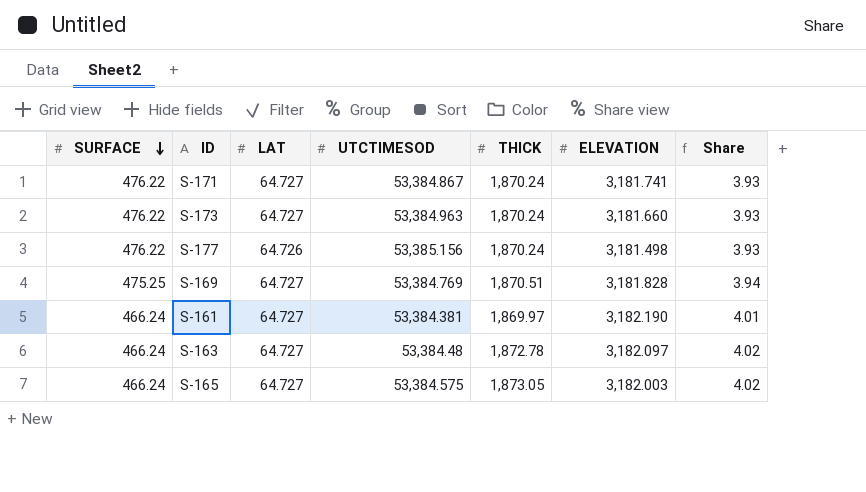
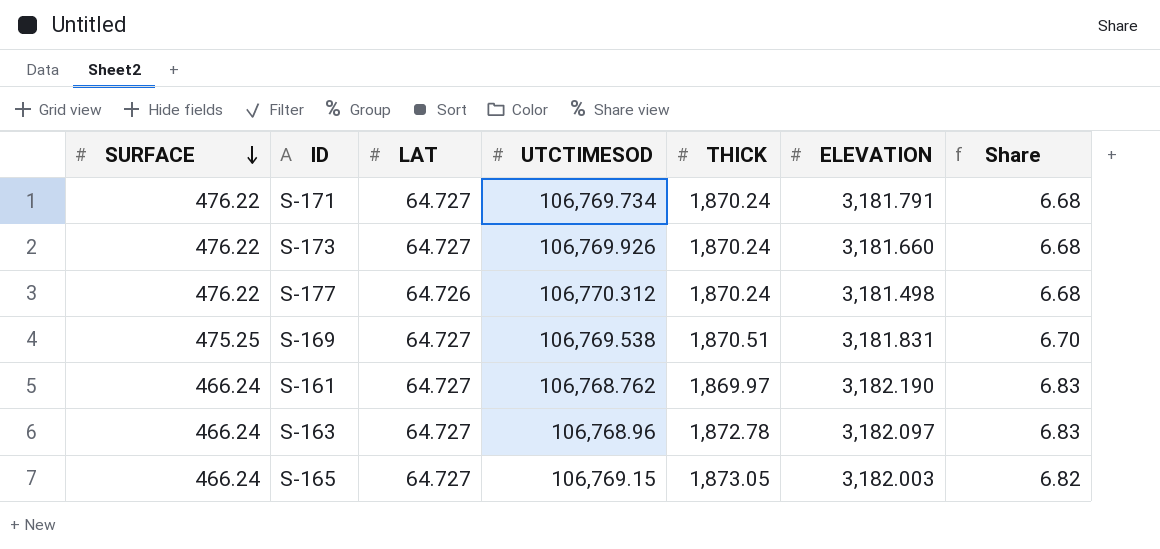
column Share | formula: [THICK] / [SURFACE] -> [ELEVATION] / [SURFACE]
S-171 | UTCTIMESOD: 53,384.867 -> 106,769.734
S-171 | ELEVATION: 3,181.741 -> 3,181.791
S-173 | UTCTIMESOD: 53,384.963 -> 106,769.926
S-177 | UTCTIMESOD: 53,385.156 -> 106,770.312
S-169 | UTCTIMESOD: 53,384.769 -> 106,769.538
S-169 | ELEVATION: 3,181.828 -> 3,181.831
S-161 | UTCTIMESOD: 53,384.381 -> 106,768.762
S-163 | UTCTIMESOD: 53,384.48 -> 106,768.96
S-165 | UTCTIMESOD: 53,384.575 -> 106,769.15

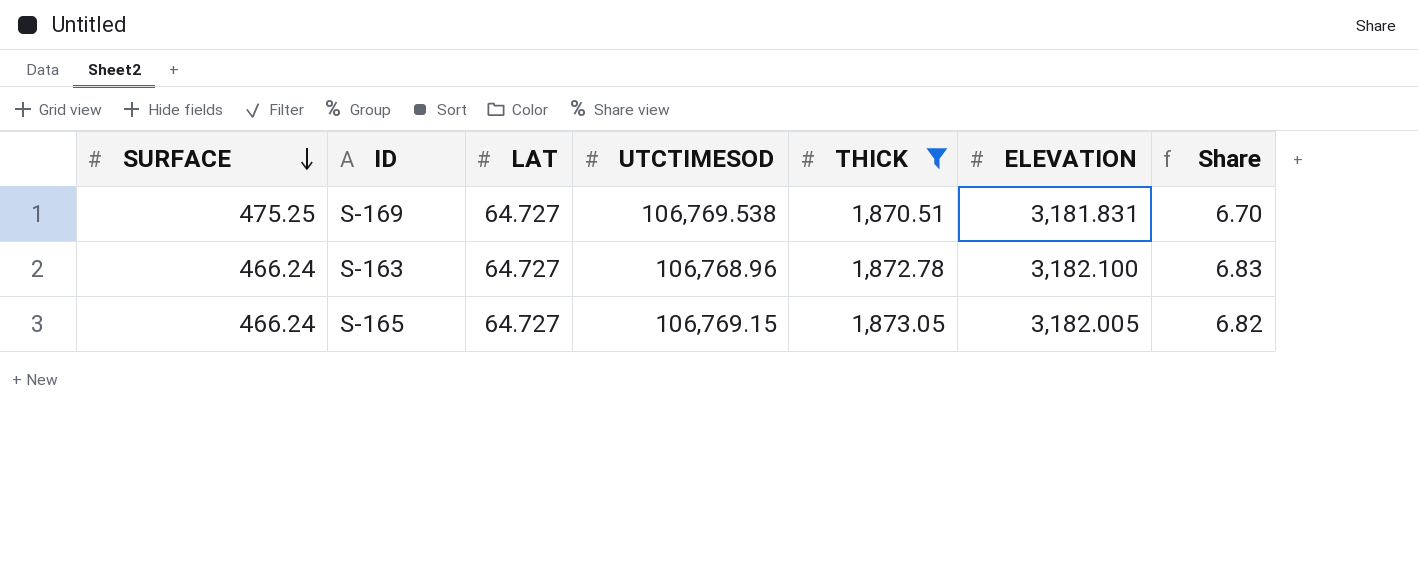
filter: none -> THICK >= 1,870.51
S-163 | ELEVATION: 3,182.097 -> 3,182.100
S-165 | ELEVATION: 3,182.003 -> 3,182.005

